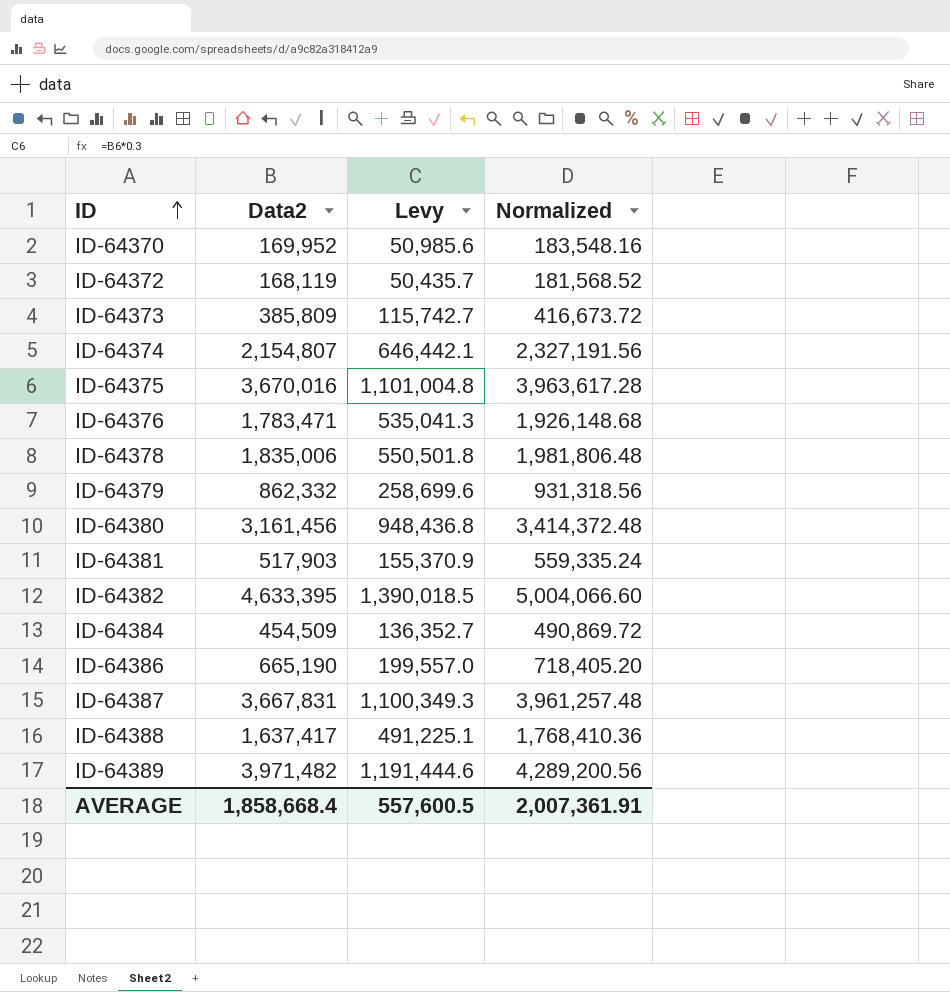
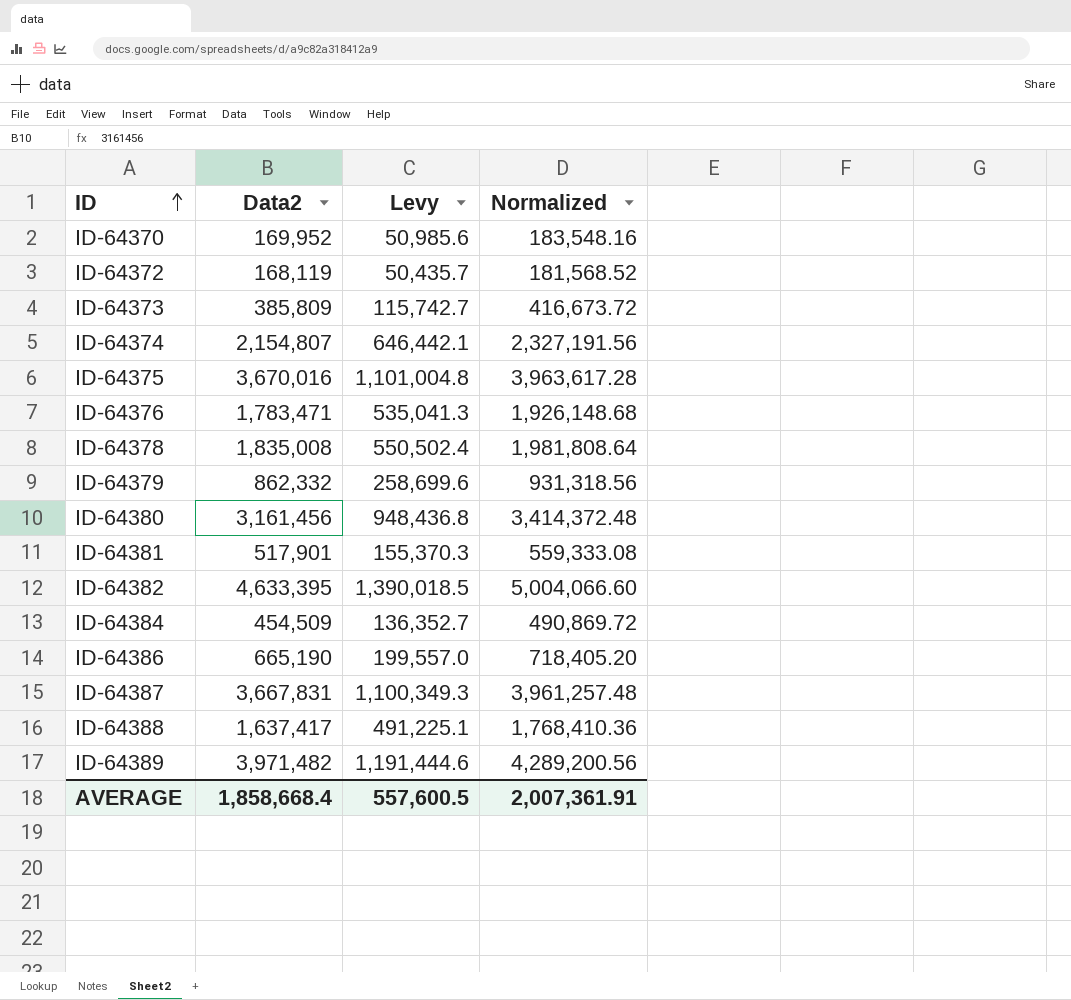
ID-64378 | Data2: 1,835,006 -> 1,835,008
ID-64378 | Levy: 550,501.8 -> 550,502.4
ID-64378 | Normalized: 1,981,806.48 -> 1,981,808.64
ID-64381 | Data2: 517,903 -> 517,901
ID-64381 | Levy: 155,370.9 -> 155,370.3
ID-64381 | Normalized: 559,335.24 -> 559,333.08

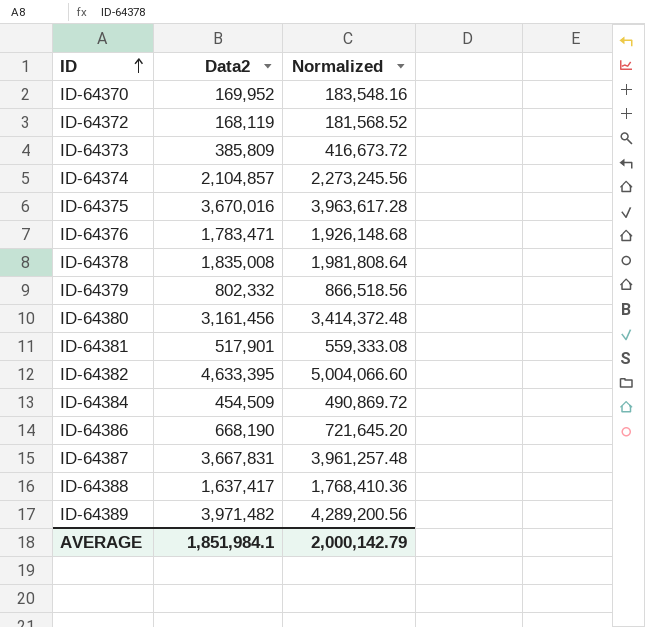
column Levy | formula: [Data2] * 0.3 -> none
ID-64374 | Data2: 2,154,807 -> 2,104,857
ID-64374 | Normalized: 2,327,191.56 -> 2,273,245.56
ID-64379 | Data2: 862,332 -> 802,332
ID-64379 | Normalized: 931,318.56 -> 866,518.56
ID-64386 | Data2: 665,190 -> 668,190
ID-64386 | Normalized: 718,405.20 -> 721,645.20
AVERAGE | Data2: 1,858,668.4 -> 1,851,984.1
AVERAGE | Normalized: 2,007,361.91 -> 2,000,142.79

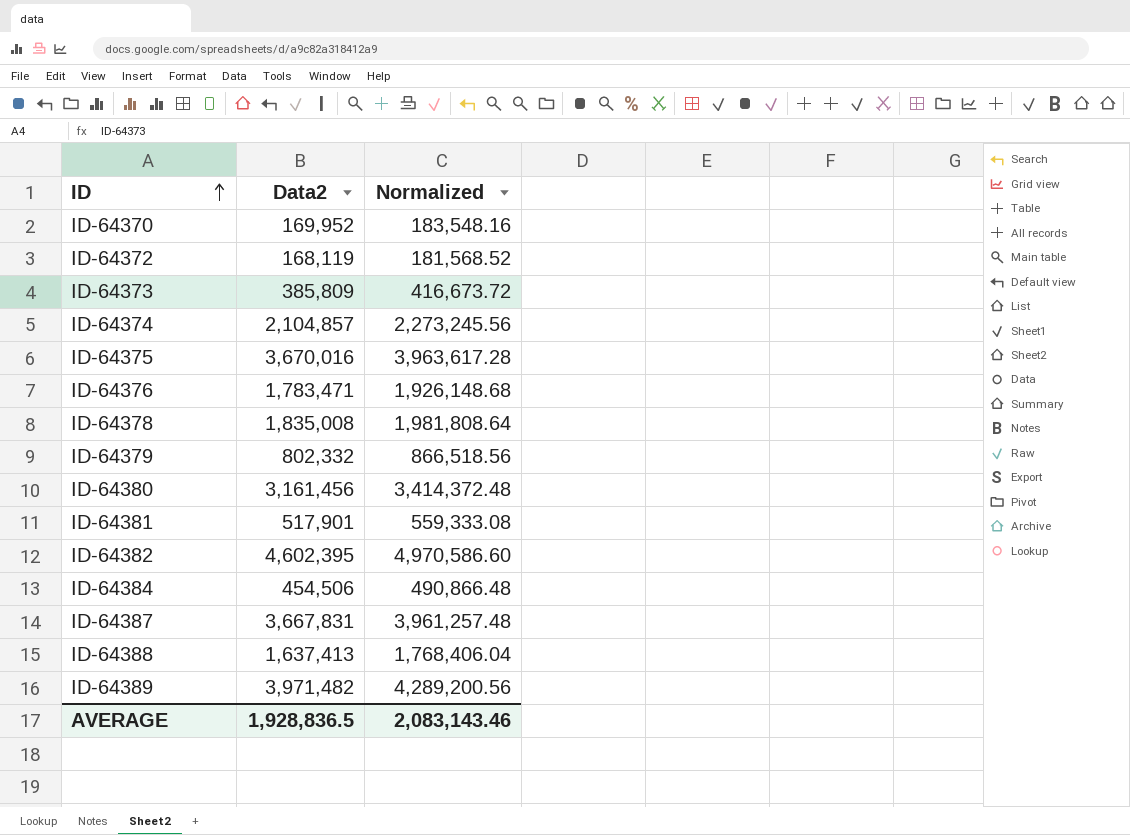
row ID-64386: 668,190 | 721,645.20 -> none
ID-64382 | Data2: 4,633,395 -> 4,602,395
ID-64382 | Normalized: 5,004,066.60 -> 4,970,586.60
ID-64384 | Data2: 454,509 -> 454,506
ID-64384 | Normalized: 490,869.72 -> 490,866.48
ID-64388 | Data2: 1,637,417 -> 1,637,413
ID-64388 | Normalized: 1,768,410.36 -> 1,768,406.04
AVERAGE | Data2: 1,851,984.1 -> 1,928,836.5
AVERAGE | Normalized: 2,000,142.79 -> 2,083,143.46

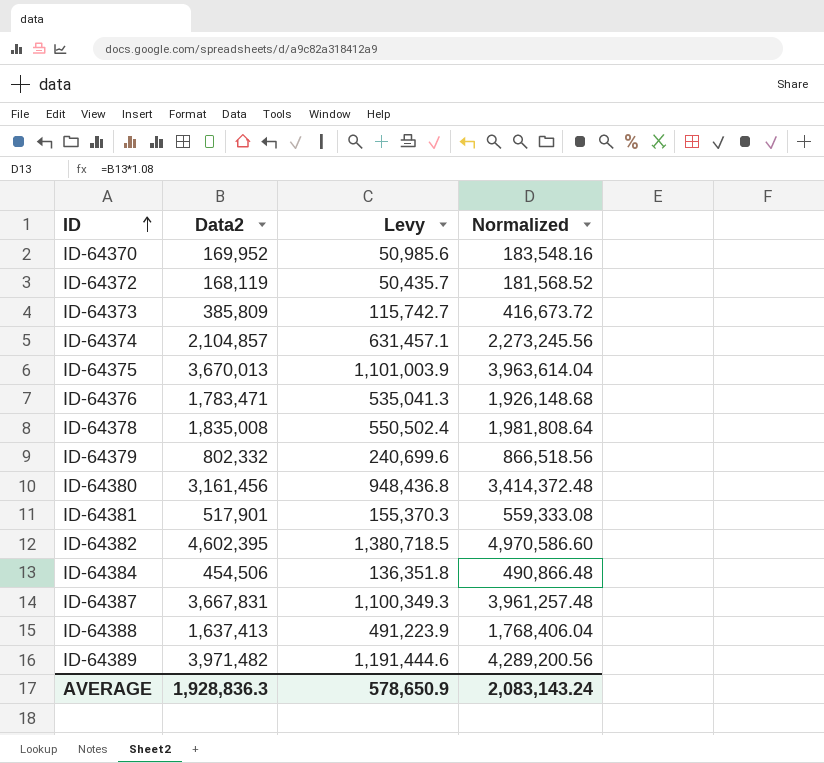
column Levy | formula: none -> [Data2] * 0.3
ID-64375 | Data2: 3,670,016 -> 3,670,013
ID-64375 | Normalized: 3,963,617.28 -> 3,963,614.04
AVERAGE | Data2: 1,928,836.5 -> 1,928,836.3
AVERAGE | Normalized: 2,083,143.46 -> 2,083,143.24

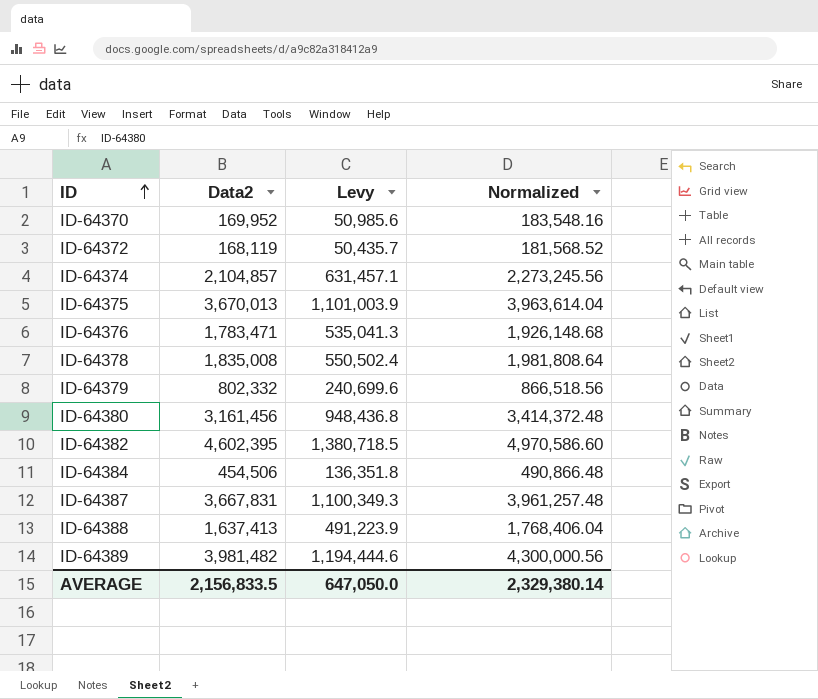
row ID-64373: 385,809 | 115,742.7 | 416,673.72 -> none
row ID-64381: 517,901 | 155,370.3 | 559,333.08 -> none
ID-64389 | Data2: 3,971,482 -> 3,981,482
ID-64389 | Levy: 1,191,444.6 -> 1,194,444.6
ID-64389 | Normalized: 4,289,200.56 -> 4,300,000.56
AVERAGE | Data2: 1,928,836.3 -> 2,156,833.5
AVERAGE | Levy: 578,650.9 -> 647,050.0
AVERAGE | Normalized: 2,083,143.24 -> 2,329,380.14

